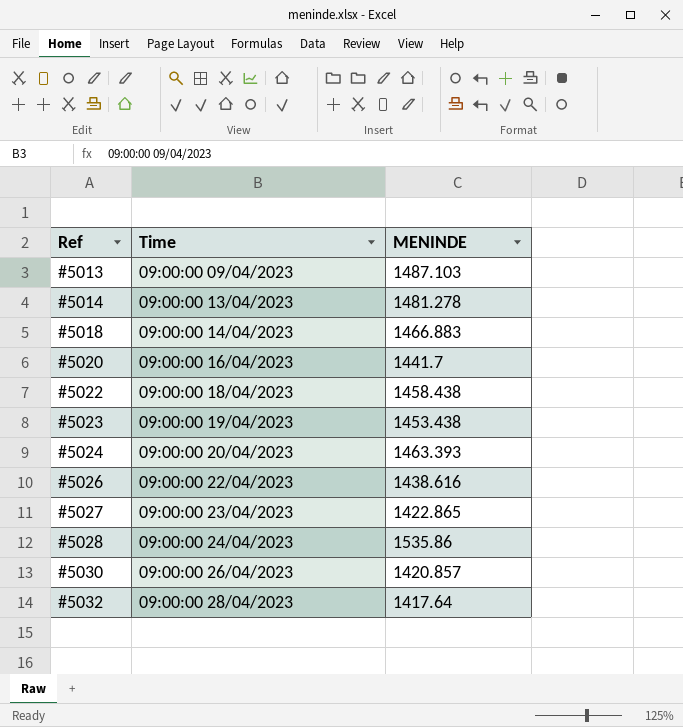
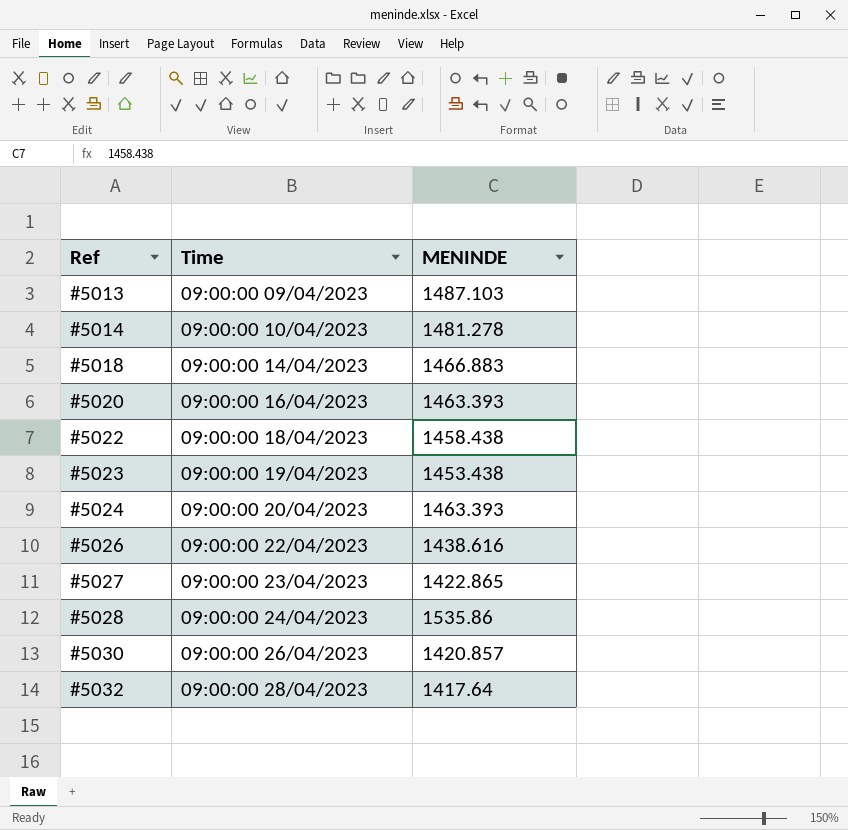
#5014 | Time: 09:00:00 13/04/2023 -> 09:00:00 10/04/2023
#5020 | MENINDE: 1441.7 -> 1463.393

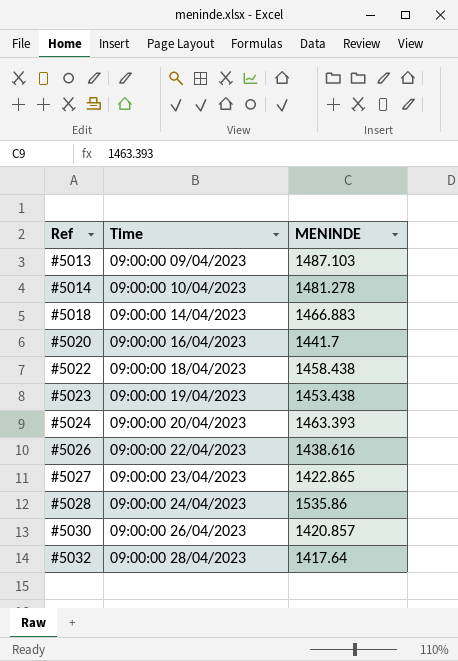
#5020 | MENINDE: 1463.393 -> 1441.7

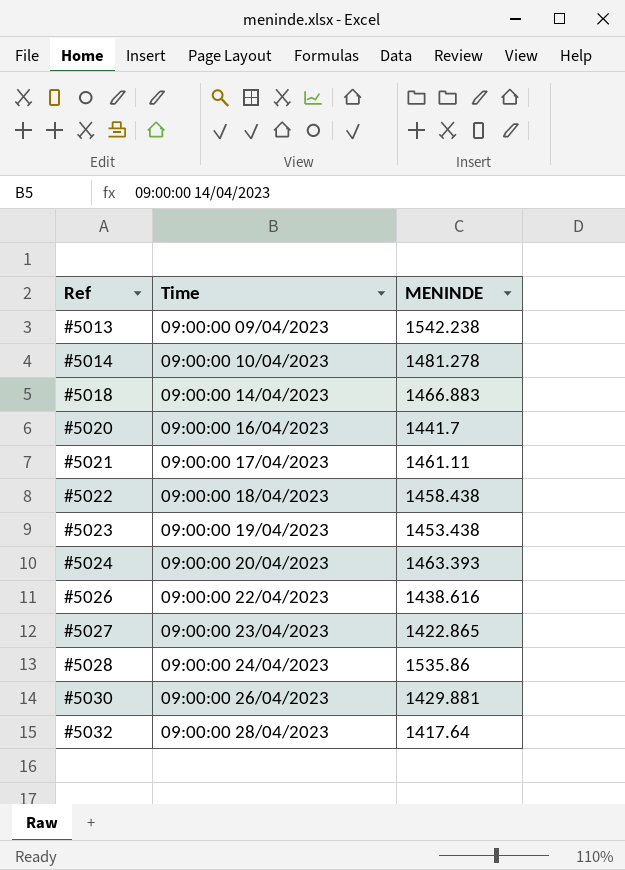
#5013 | MENINDE: 1487.103 -> 1542.238
row #5021: none -> 09:00:00 17/04/2023 | 1461.11
#5030 | MENINDE: 1420.857 -> 1429.881

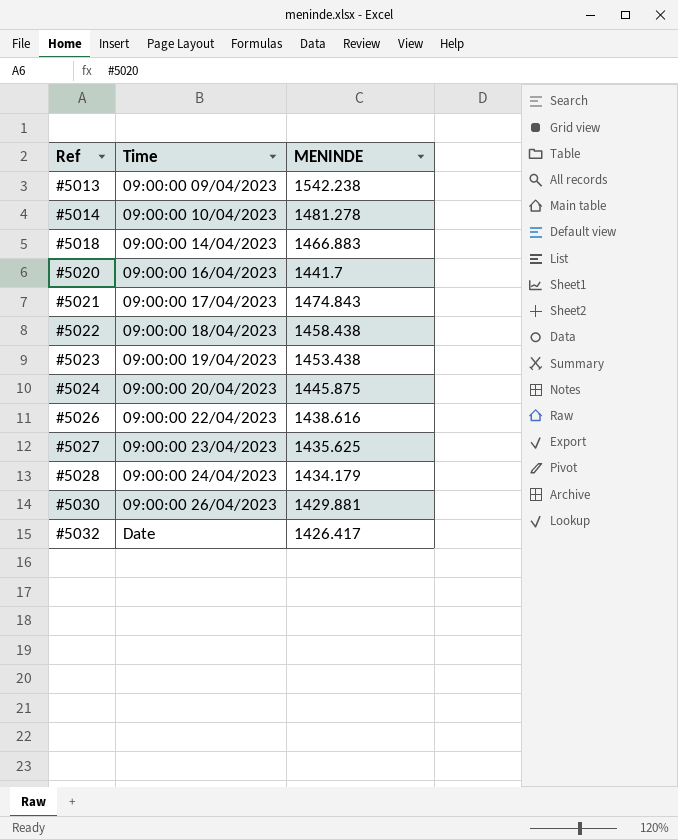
#5021 | MENINDE: 1461.11 -> 1474.843
#5024 | MENINDE: 1463.393 -> 1445.875
#5027 | MENINDE: 1422.865 -> 1435.625
#5028 | MENINDE: 1535.86 -> 1434.179
#5032 | Time: 09:00:00 28/04/2023 -> Date
#5032 | MENINDE: 1417.64 -> 1426.417

